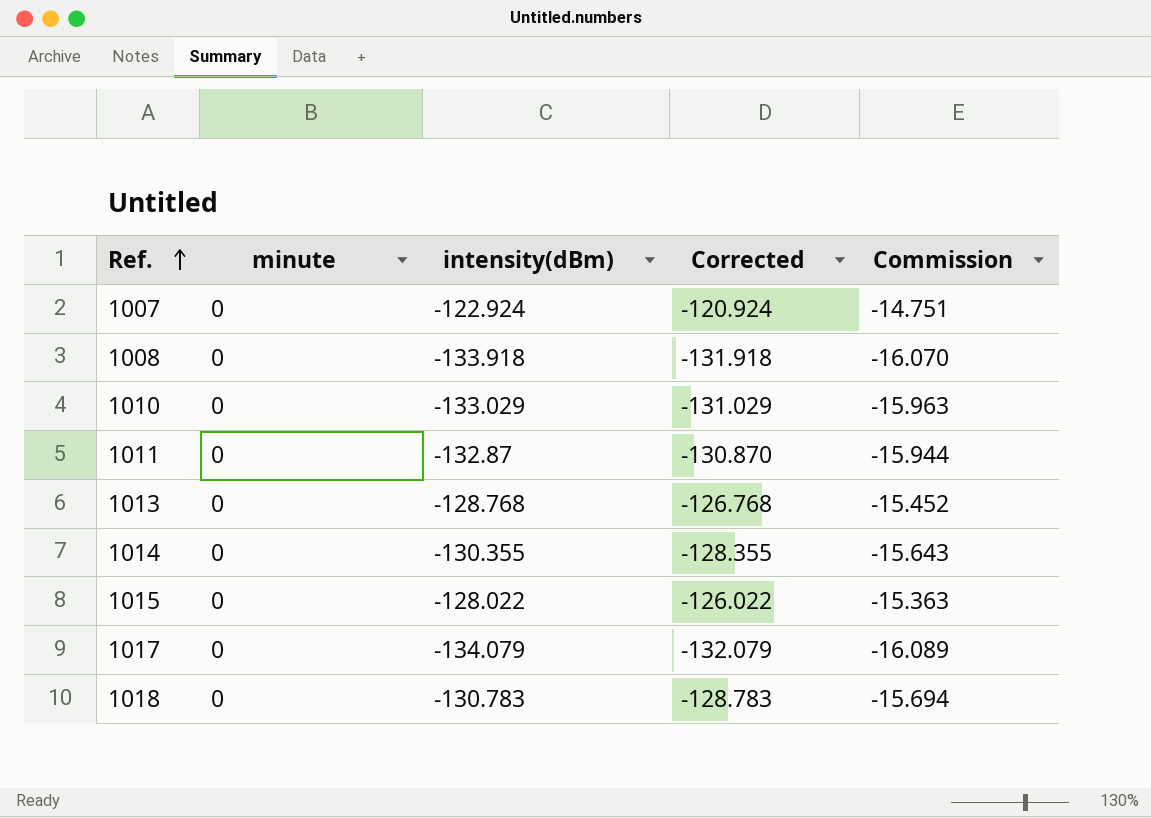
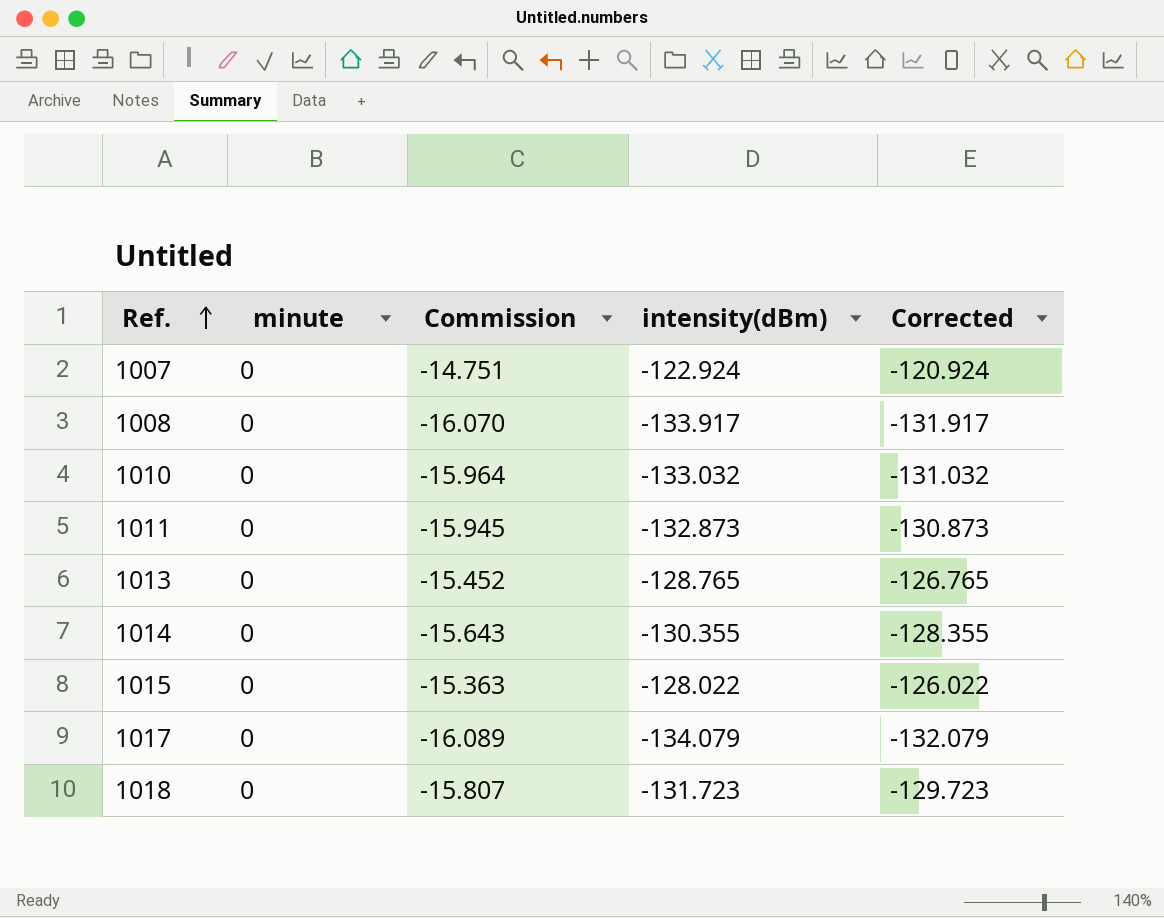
column Commission | position: 5 -> 3
1008 | intensity(dBm): -133.918 -> -133.917
1008 | Corrected: -131.918 -> -131.917
1010 | Commission: -15.963 -> -15.964
1010 | intensity(dBm): -133.029 -> -133.032
1010 | Corrected: -131.029 -> -131.032
1011 | Commission: -15.944 -> -15.945
1011 | intensity(dBm): -132.87 -> -132.873
1011 | Corrected: -130.870 -> -130.873
1013 | intensity(dBm): -128.768 -> -128.765
1013 | Corrected: -126.768 -> -126.765
1018 | Commission: -15.694 -> -15.807
1018 | intensity(dBm): -130.783 -> -131.723
1018 | Corrected: -128.783 -> -129.723

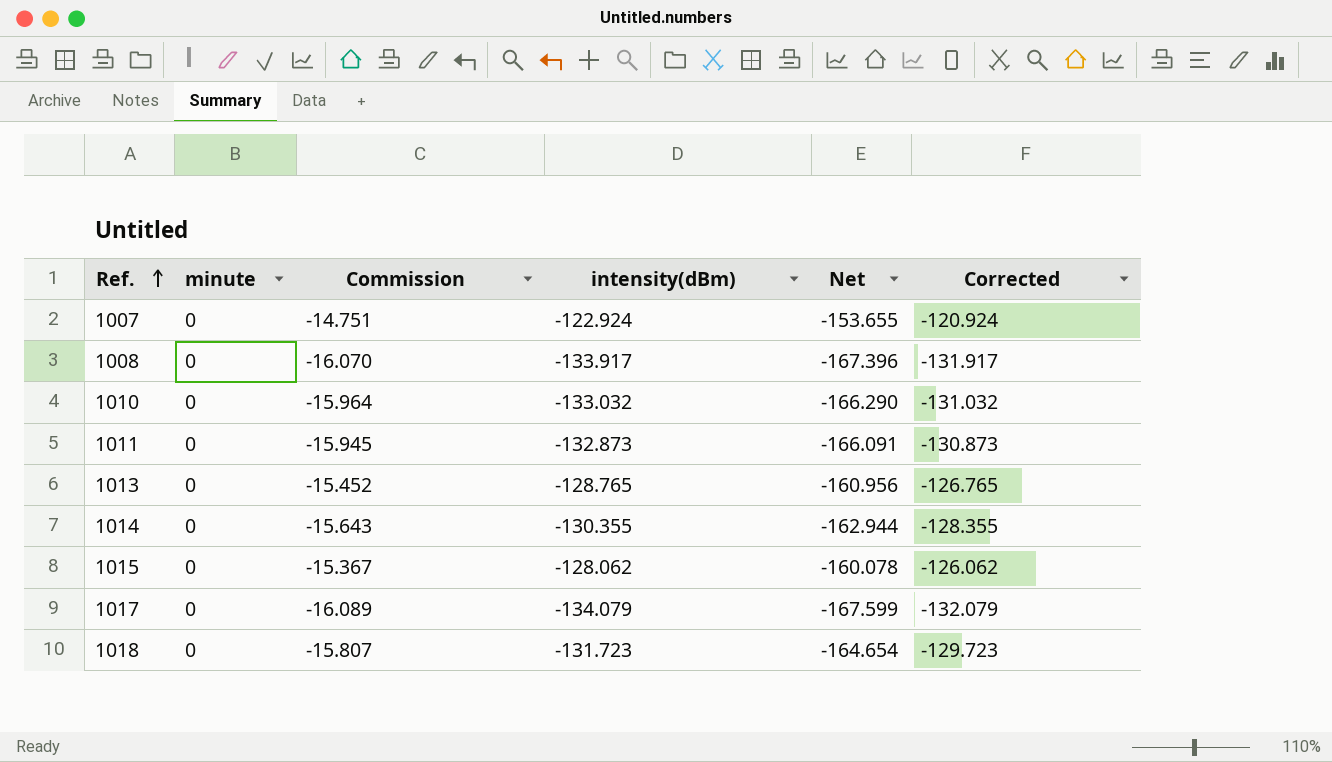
column Net | formula: none -> [intensity(dBm)] * 1.25
1015 | Commission: -15.363 -> -15.367
1015 | intensity(dBm): -128.022 -> -128.062
1015 | Corrected: -126.022 -> -126.062

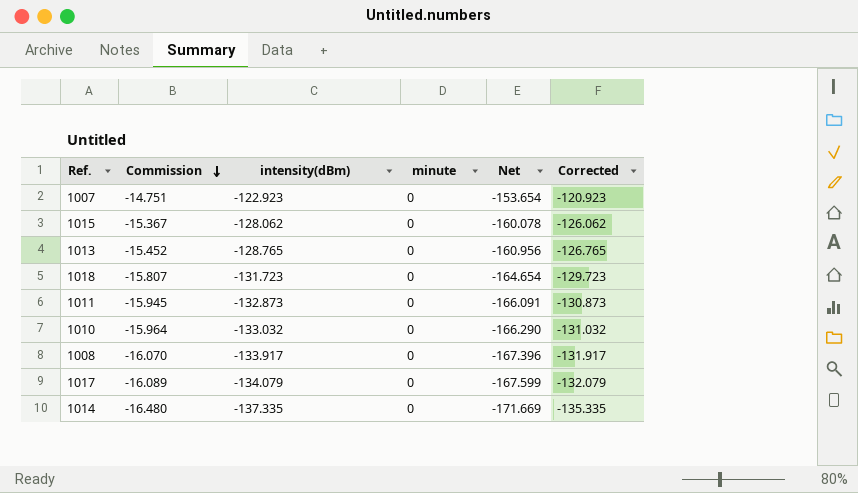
row order: Ref. ascending -> Commission descending
column minute | position: 2 -> 4
1007 | intensity(dBm): -122.924 -> -122.923
1007 | Net: -153.655 -> -153.654
1007 | Corrected: -120.924 -> -120.923
1014 | Commission: -15.643 -> -16.480
1014 | intensity(dBm): -130.355 -> -137.335
1014 | Net: -162.944 -> -171.669
1014 | Corrected: -128.355 -> -135.335

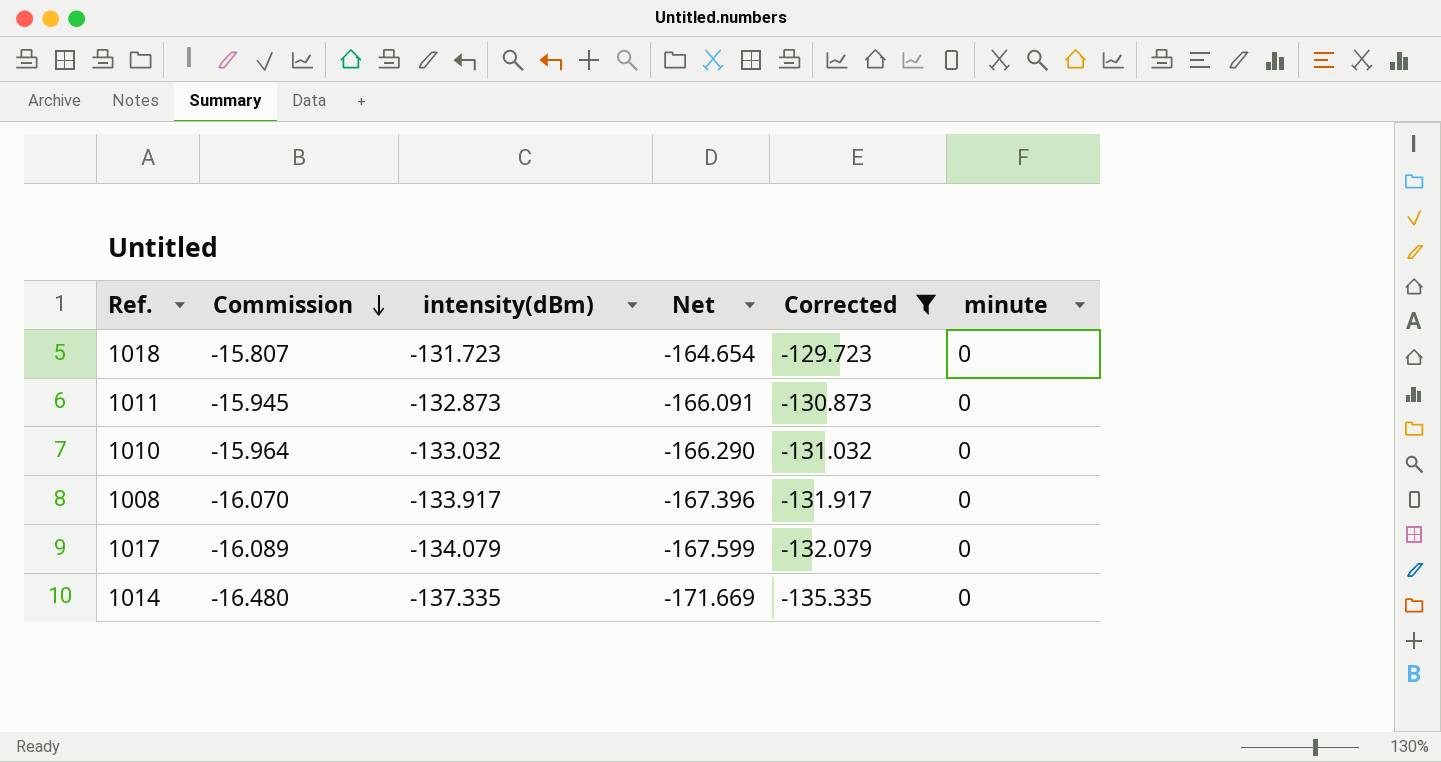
filter: none -> Corrected <= -129.723
column minute | position: 4 -> 6

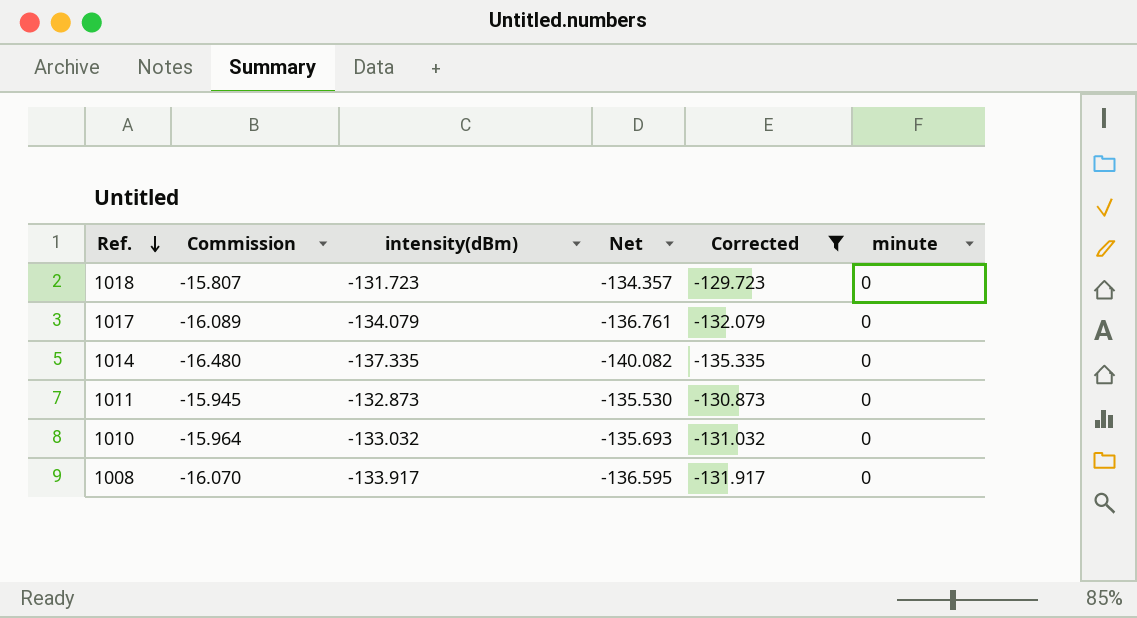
row order: Commission descending -> Ref. descending
column Net | formula: [intensity(dBm)] * 1.25 -> [intensity(dBm)] * 1.02

